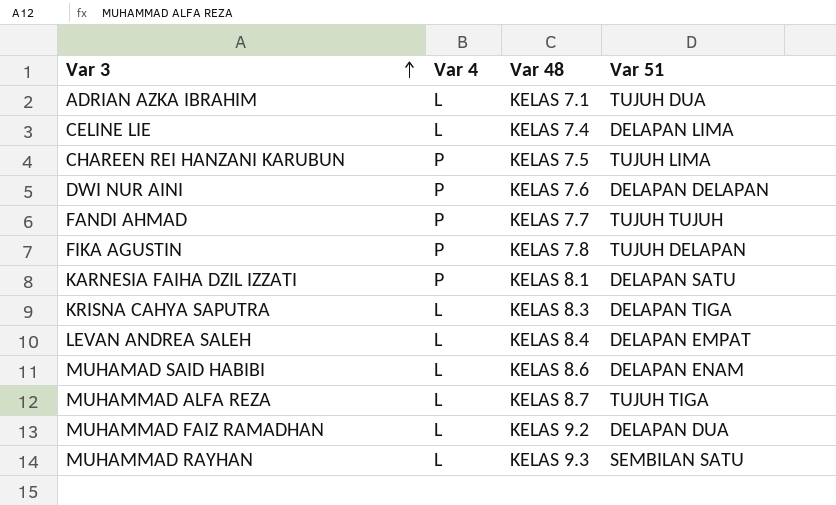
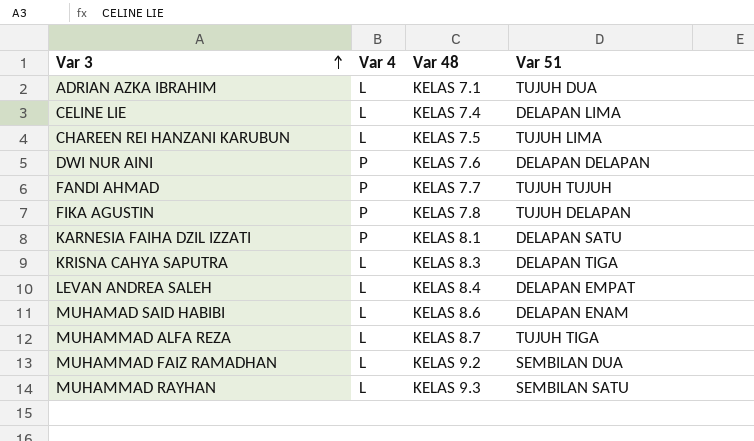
CHAREEN REI HANZANI KARUBUN | Var 4: P -> L
MUHAMMAD FAIZ RAMADHAN | Var 51: DELAPAN DUA -> SEMBILAN DUA

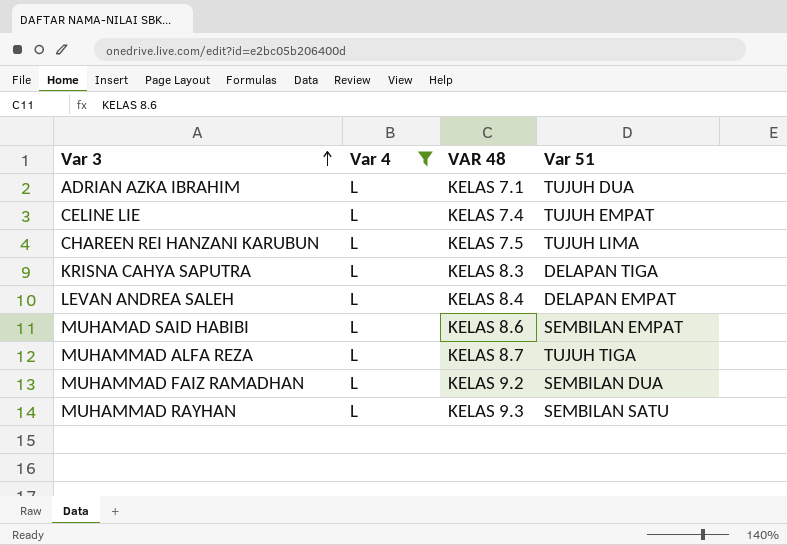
filter: none -> Var 4 = L
column name: Var 48 -> VAR 48
CELINE LIE | Var 51: DELAPAN LIMA -> TUJUH EMPAT
MUHAMAD SAID HABIBI | Var 51: DELAPAN ENAM -> SEMBILAN EMPAT

